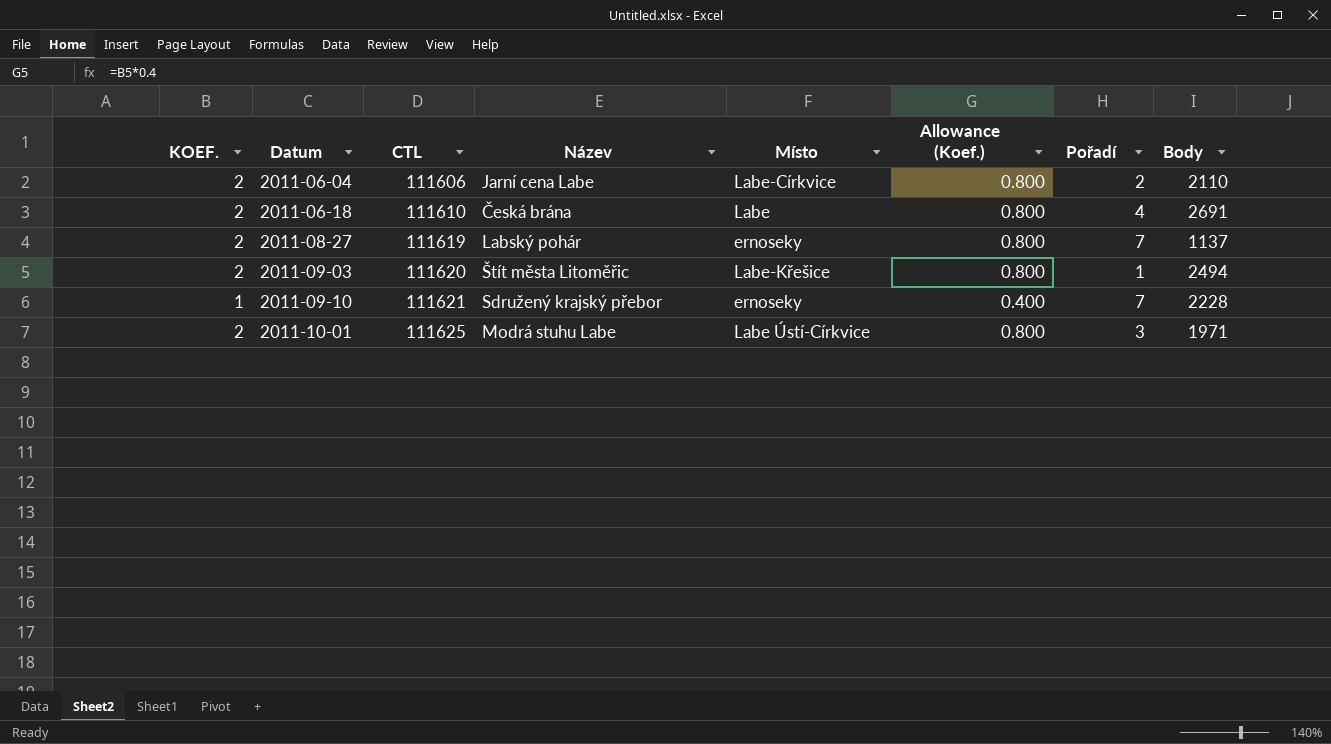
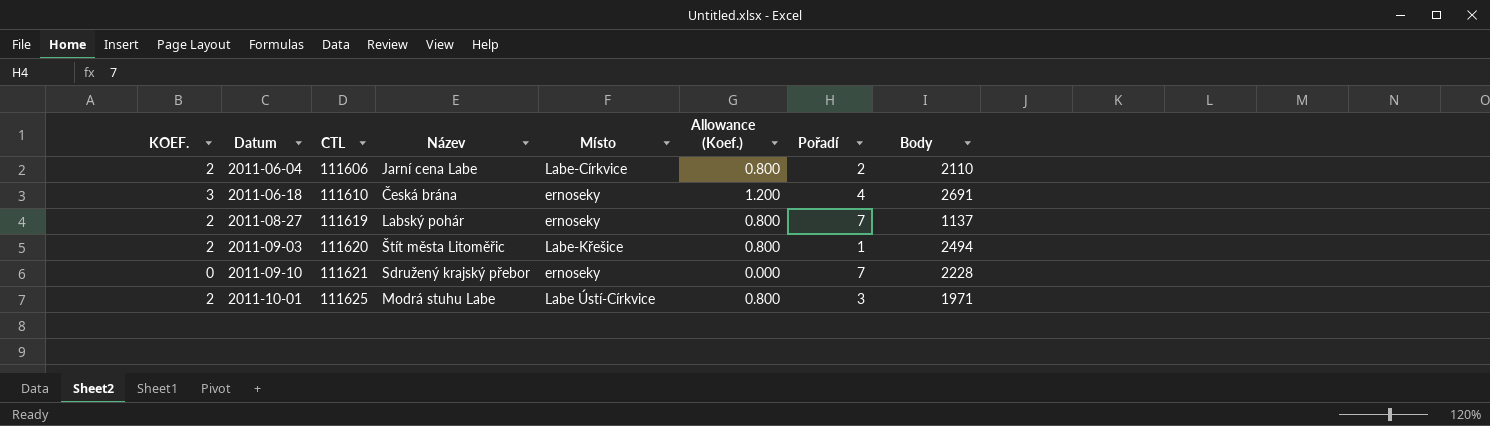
2011-06-18 | KOEF.: 2 -> 3
2011-06-18 | Místo: Labe -> ernoseky
2011-06-18 | Allowance (Koef.): 0.800 -> 1.200
2011-09-10 | KOEF.: 1 -> 0
2011-09-10 | Allowance (Koef.): 0.400 -> 0.000

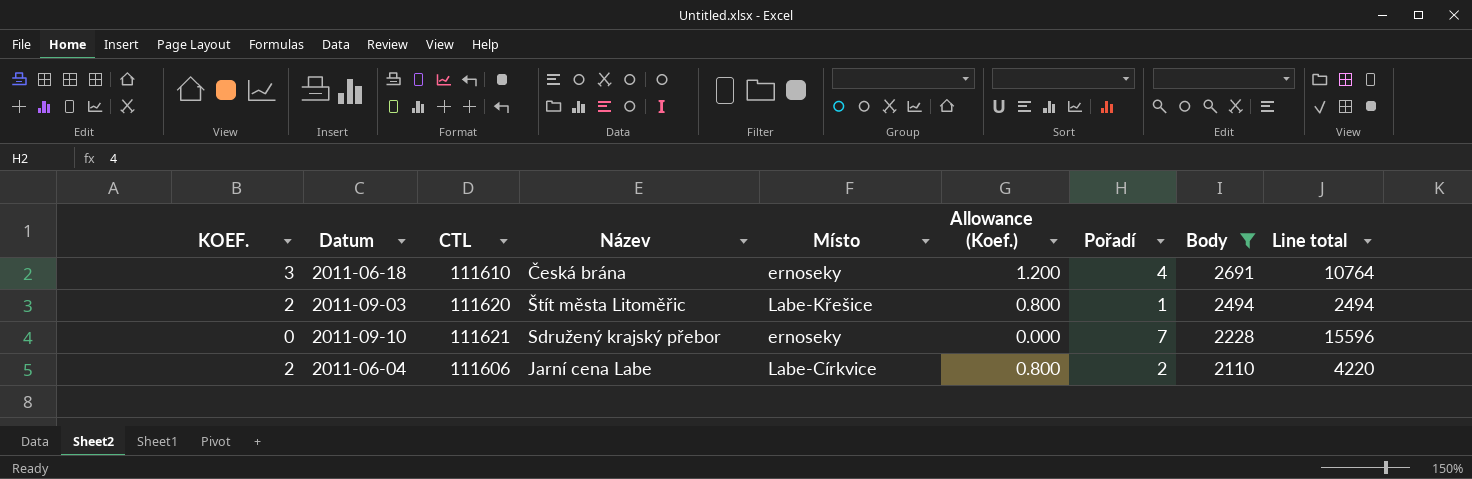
filter: none -> Body >= 2110
row order: Datum ascending -> Body descending
column Line total | formula: none -> [Pořadí] * [Body]

